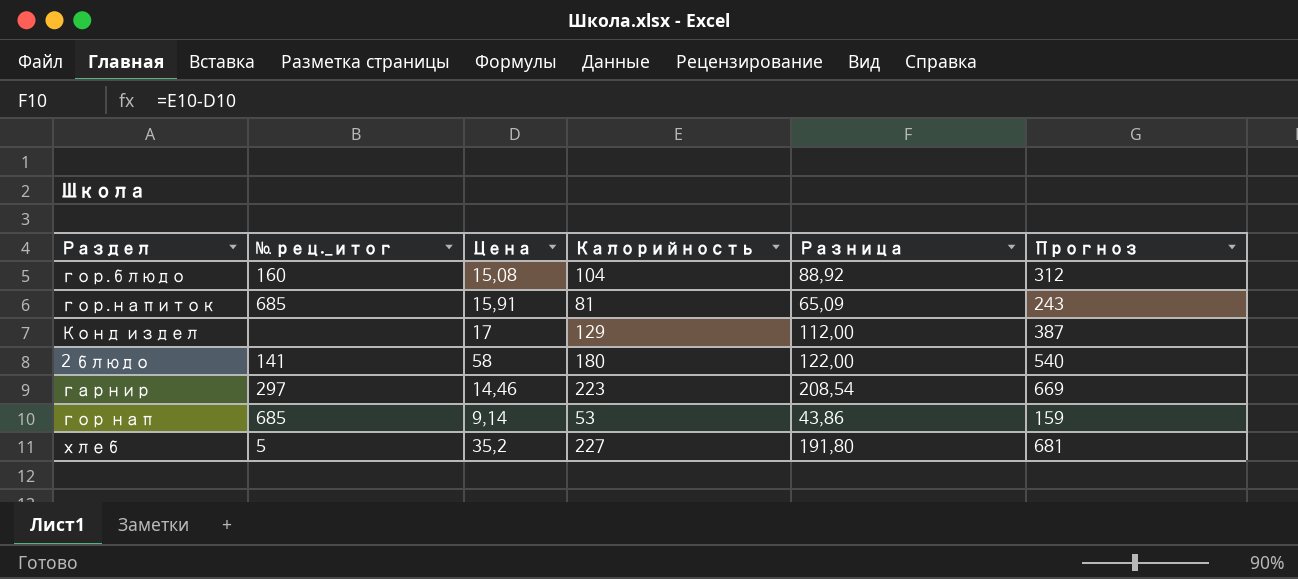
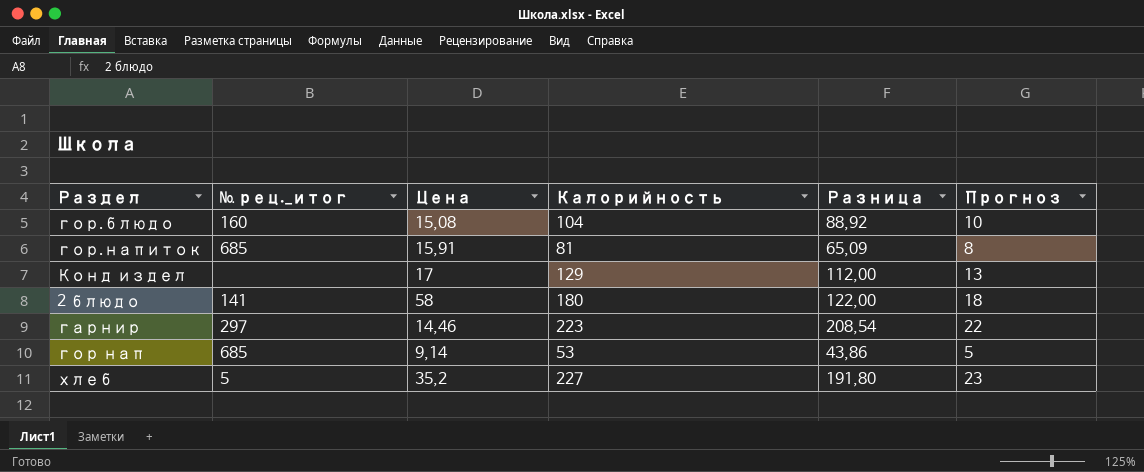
column Прогноз | formula: [Калорийность] * 3 -> [Калорийность] * 0,1

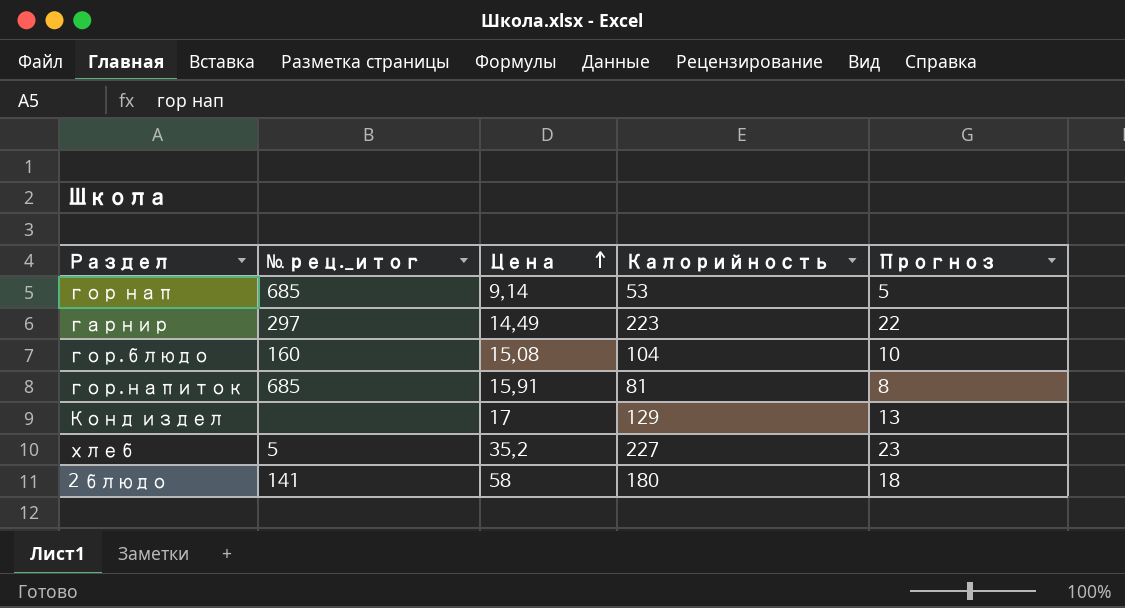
row order: none -> Цена ascending
column Разница | formula: [Калорийность] - [Цена] -> none
гарнир | Цена: 14,46 -> 14,49

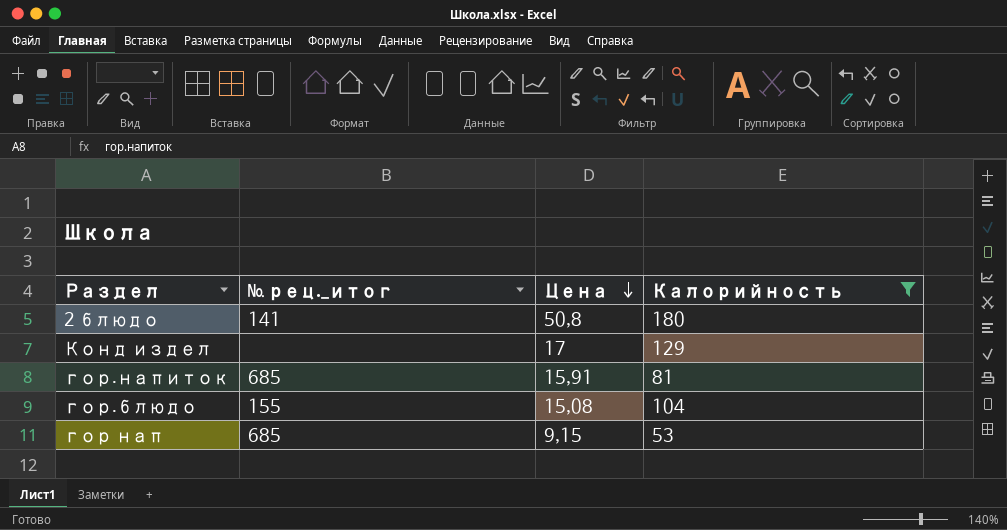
filter: none -> Калорийность <= 180
row order: Цена ascending -> Цена descending
column Прогноз | formula: [Калорийность] * 0,1 -> none
2 блюдо | Цена: 58 -> 50,8
гор.блюдо | № рец._итог: 160 -> 155
гор нап | Цена: 9,14 -> 9,15

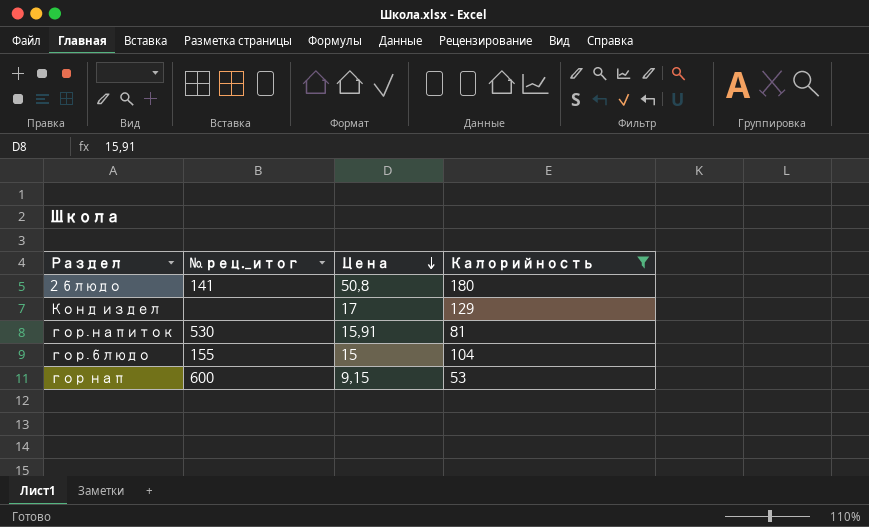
гор.напиток | № рец._итог: 685 -> 530
гор.блюдо | Цена: 15,08 -> 15
гор нап | № рец._итог: 685 -> 600

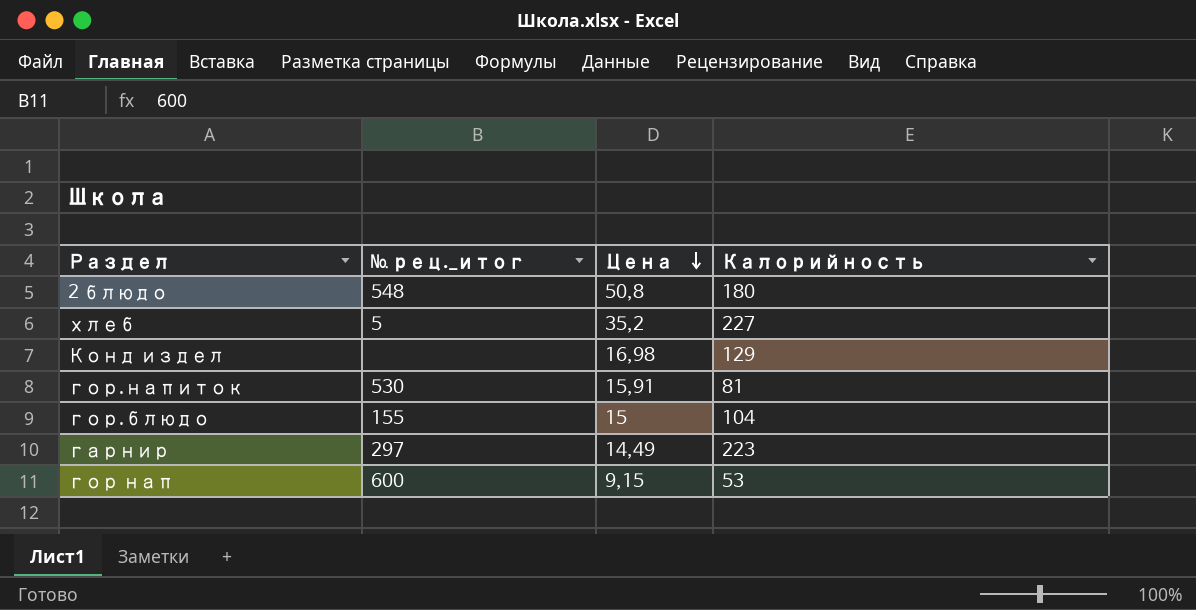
filter: Калорийность <= 180 -> none
2 блюдо | № рец._итог: 141 -> 548
Конд издел | Цена: 17 -> 16,98

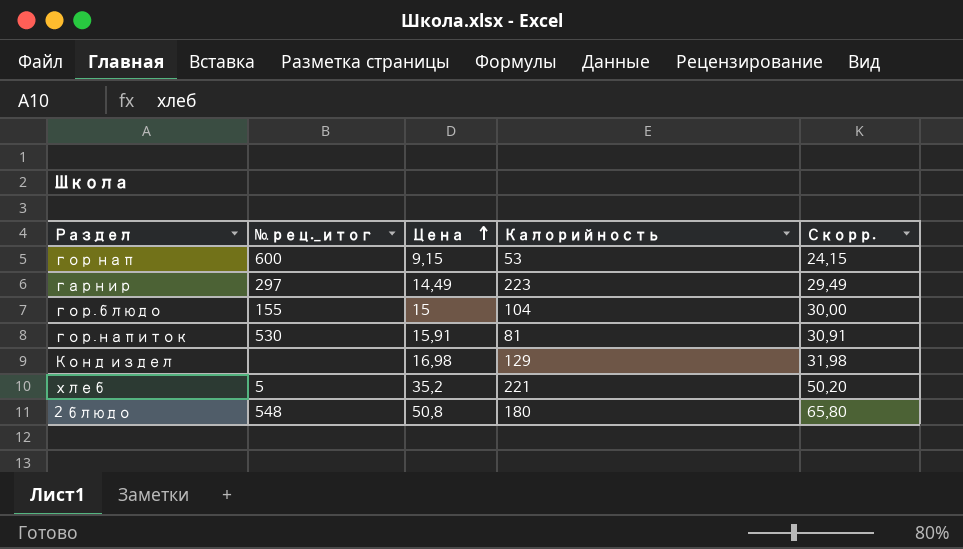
row order: Цена descending -> Цена ascending
column Скорр. | formula: none -> [Цена] + 15
хлеб | Калорийность: 227 -> 221

